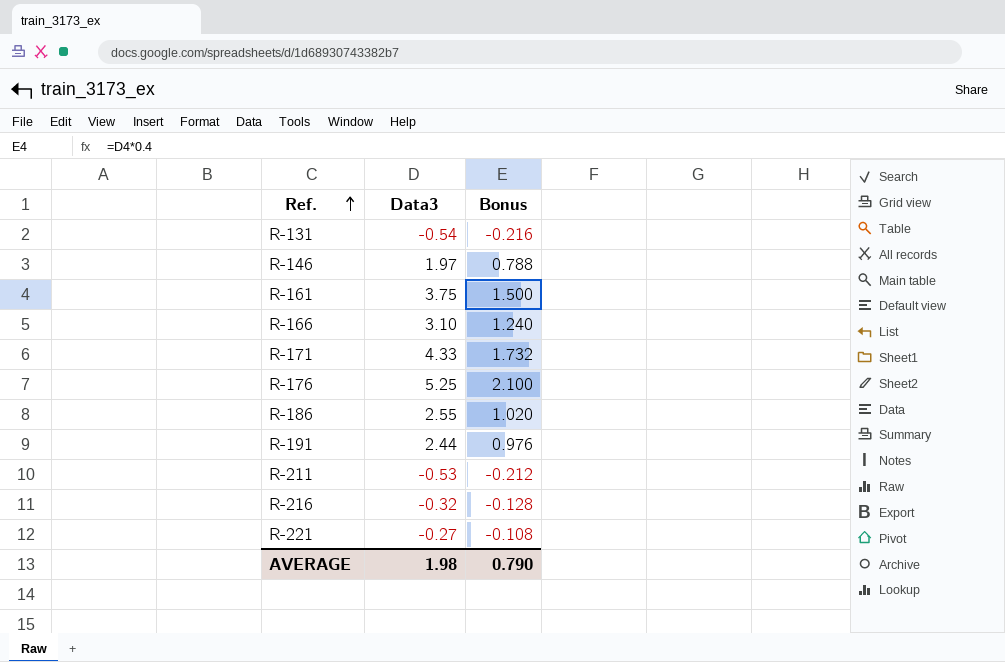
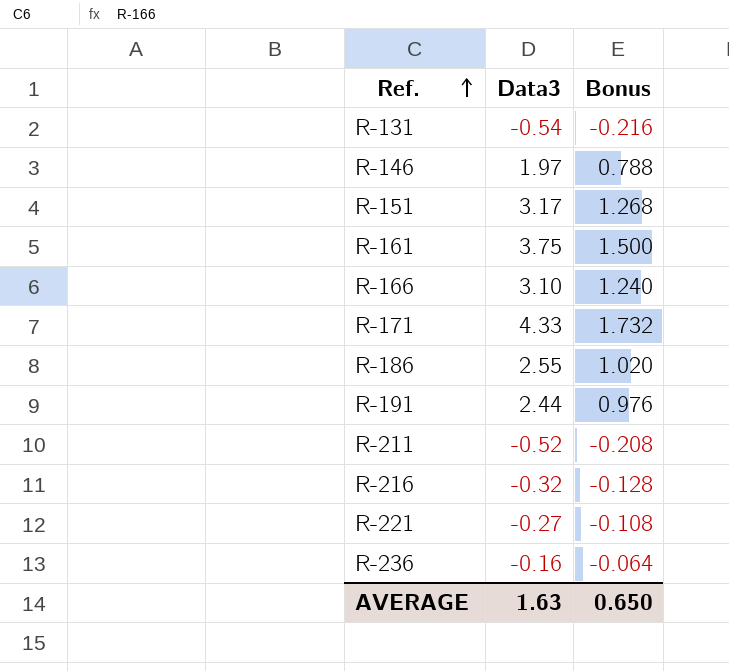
row R-176: 5.25 | 2.100 -> none
row R-151: none -> 3.17 | 1.268
R-211 | Data3: -0.53 -> -0.52
R-211 | Bonus: -0.212 -> -0.208
row R-236: none -> -0.16 | -0.064
AVERAGE | Data3: 1.98 -> 1.63
AVERAGE | Bonus: 0.790 -> 0.650

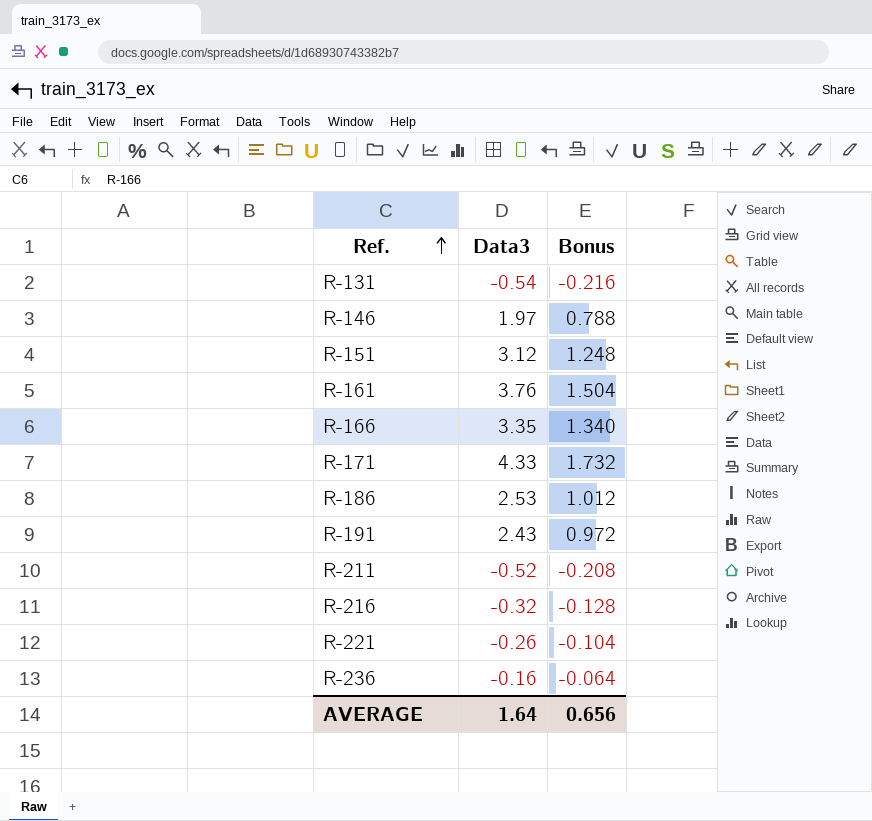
R-151 | Data3: 3.17 -> 3.12
R-151 | Bonus: 1.268 -> 1.248
R-161 | Data3: 3.75 -> 3.76
R-161 | Bonus: 1.500 -> 1.504
R-166 | Data3: 3.10 -> 3.35
R-166 | Bonus: 1.240 -> 1.340
R-186 | Data3: 2.55 -> 2.53
R-186 | Bonus: 1.020 -> 1.012
R-191 | Data3: 2.44 -> 2.43
R-191 | Bonus: 0.976 -> 0.972
R-221 | Data3: -0.27 -> -0.26
R-221 | Bonus: -0.108 -> -0.104
AVERAGE | Data3: 1.63 -> 1.64
AVERAGE | Bonus: 0.650 -> 0.656

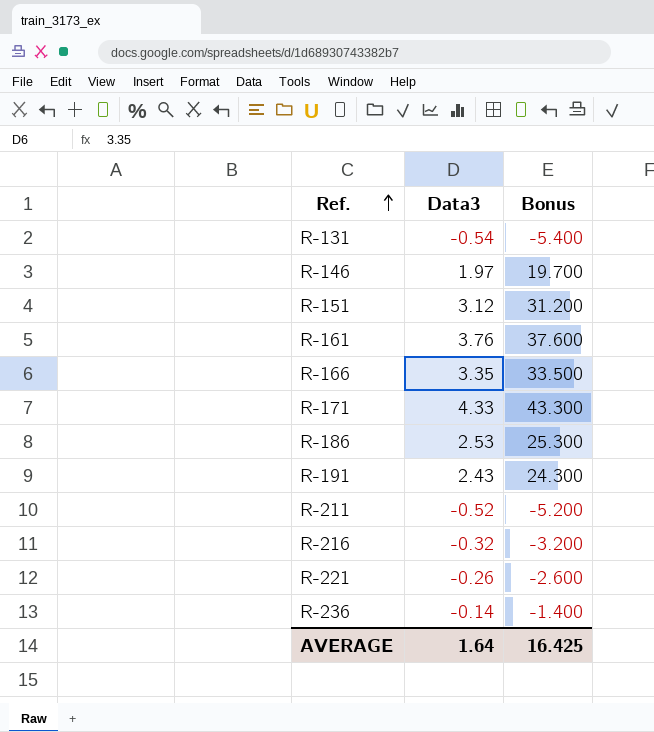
column Bonus | formula: [Data3] * 0.4 -> [Data3] * 10
R-236 | Data3: -0.16 -> -0.14
AVERAGE | Bonus: 0.656 -> 16.425

